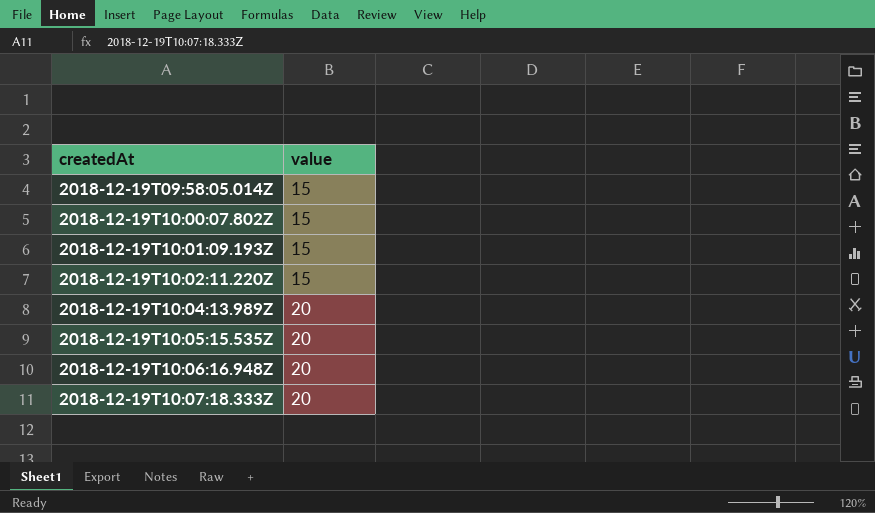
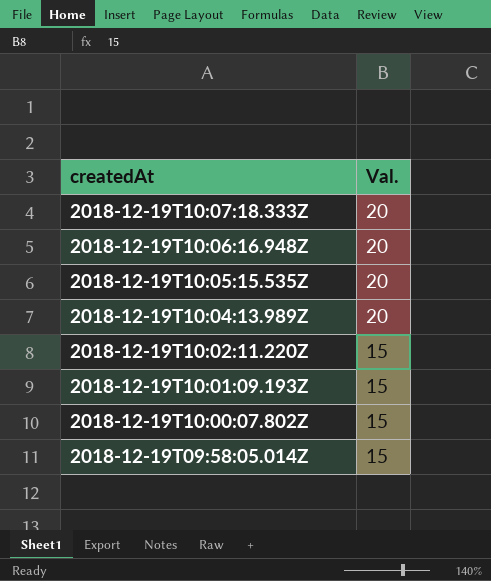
row order: createdAt ascending -> createdAt descending
column name: value -> Val.

